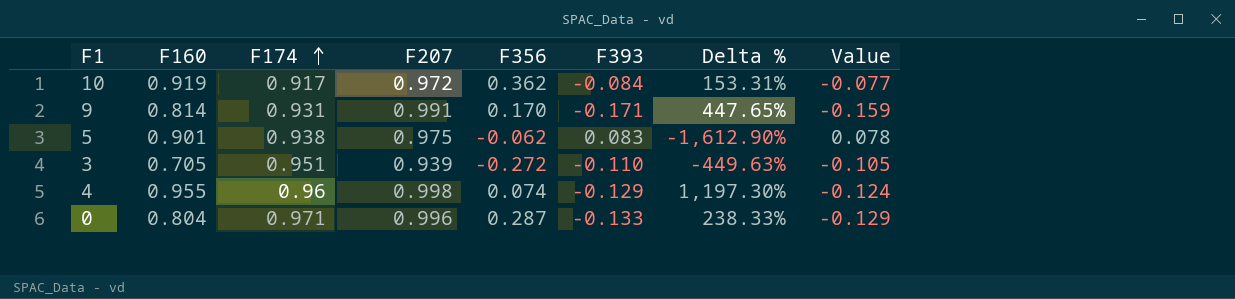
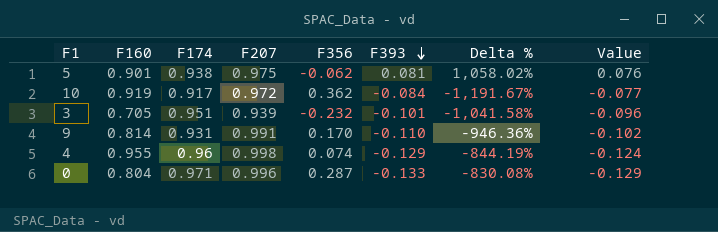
row order: F174 ascending -> F393 descending
column Delta % | formula: ([F174] - [F356]) / [F356] -> ([F174] - [F393]) / [F393]
5 | F393: 0.083 -> 0.081
5 | Value: 0.078 -> 0.076
3 | F356: -0.272 -> -0.232
3 | F393: -0.110 -> -0.101
3 | Value: -0.105 -> -0.096
9 | F393: -0.171 -> -0.110
9 | Value: -0.159 -> -0.102

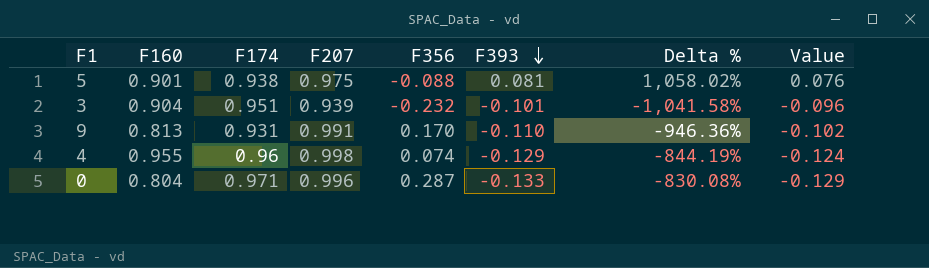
row 10: 0.919 | 0.917 | 0.972 | 0.362 | -0.084 | -1,191.67% | -0.077 -> none
5 | F356: -0.062 -> -0.088
3 | F160: 0.705 -> 0.904
9 | F160: 0.814 -> 0.813

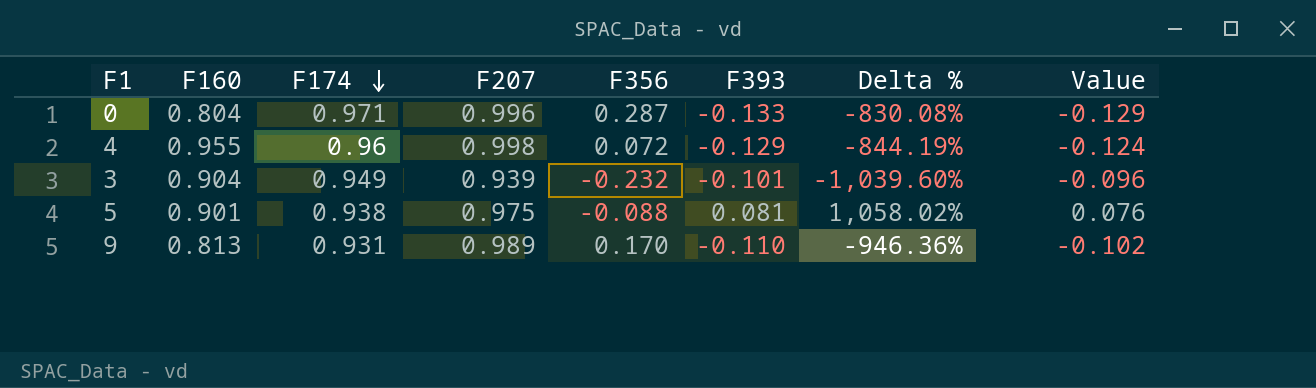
row order: F393 descending -> F174 descending
4 | F356: 0.074 -> 0.072
3 | F174: 0.951 -> 0.949
3 | Delta %: -1,041.58% -> -1,039.60%
9 | F207: 0.991 -> 0.989

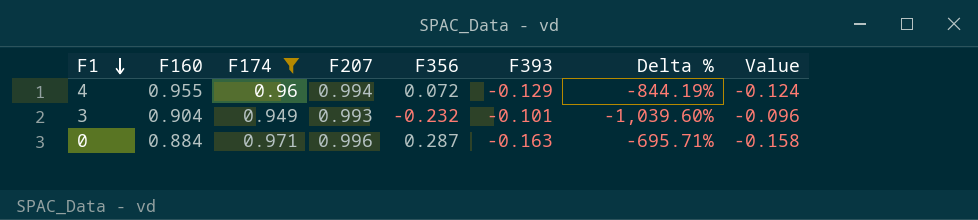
filter: none -> F174 >= 0.949
row order: F174 descending -> F1 descending
4 | F207: 0.998 -> 0.994
3 | F207: 0.939 -> 0.993
0 | F160: 0.804 -> 0.884
0 | F393: -0.133 -> -0.163
0 | Delta %: -830.08% -> -695.71%
0 | Value: -0.129 -> -0.158

